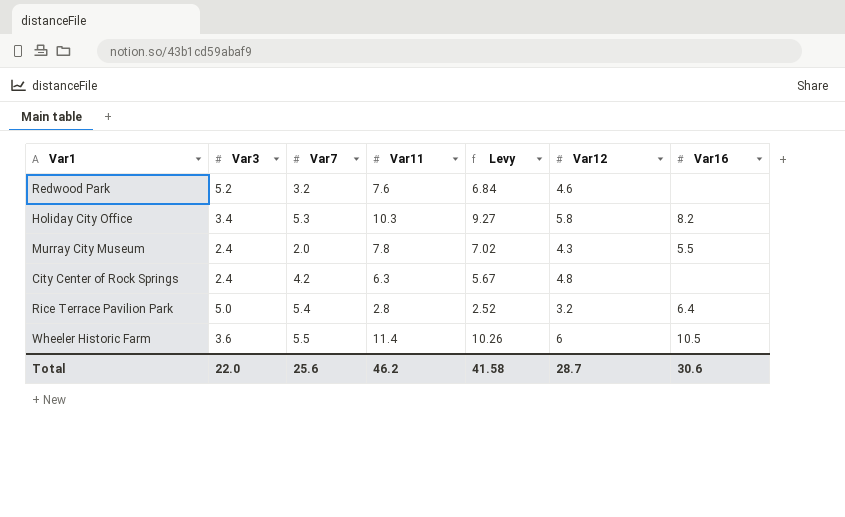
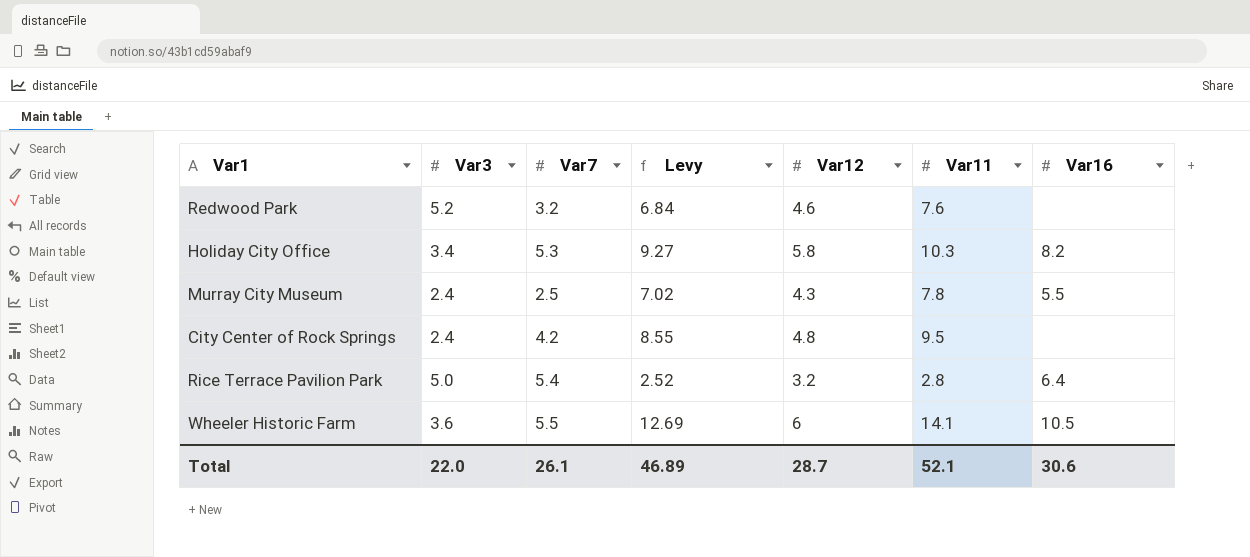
column Var11 | position: 4 -> 6
Murray City Museum | Var7: 2.0 -> 2.5
City Center of Rock Springs | Levy: 5.67 -> 8.55
City Center of Rock Springs | Var11: 6.3 -> 9.5
Wheeler Historic Farm | Levy: 10.26 -> 12.69
Wheeler Historic Farm | Var11: 11.4 -> 14.1
Total | Var7: 25.6 -> 26.1
Total | Levy: 41.58 -> 46.89
Total | Var11: 46.2 -> 52.1

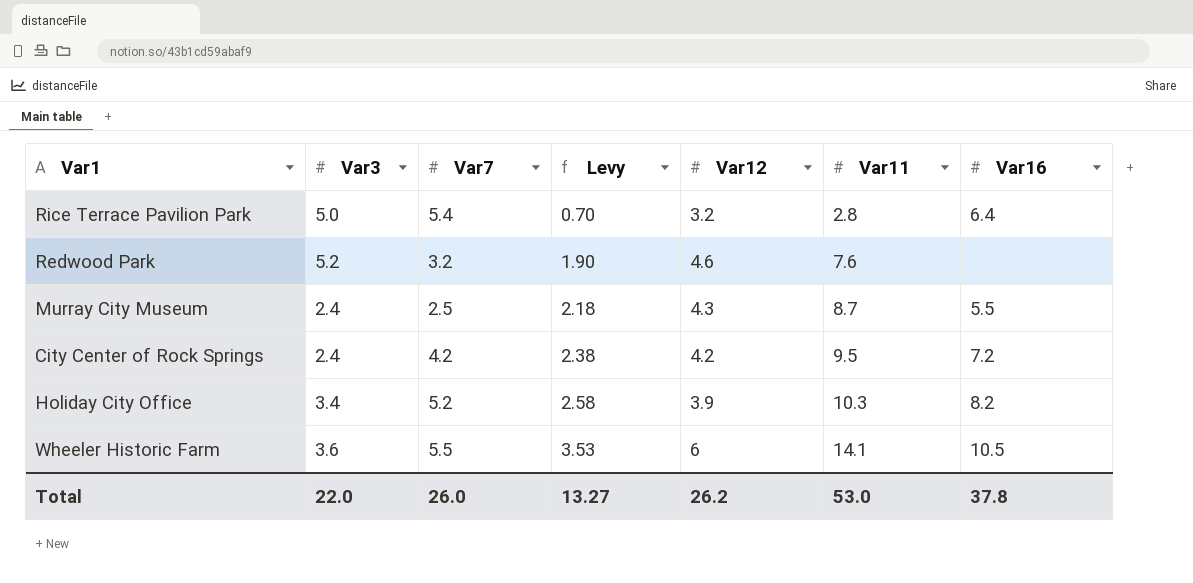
row order: none -> Levy ascending
column Levy | formula: [Var11] * 0.9 -> [Var11] * 0.25
Murray City Museum | Var11: 7.8 -> 8.7
City Center of Rock Springs | Var12: 4.8 -> 4.2
City Center of Rock Springs | Var16: none -> 7.2
Holiday City Office | Var7: 5.3 -> 5.2
Holiday City Office | Var12: 5.8 -> 3.9
Total | Var7: 26.1 -> 26.0
Total | Levy: 46.89 -> 13.27
Total | Var12: 28.7 -> 26.2
Total | Var11: 52.1 -> 53.0
Total | Var16: 30.6 -> 37.8

